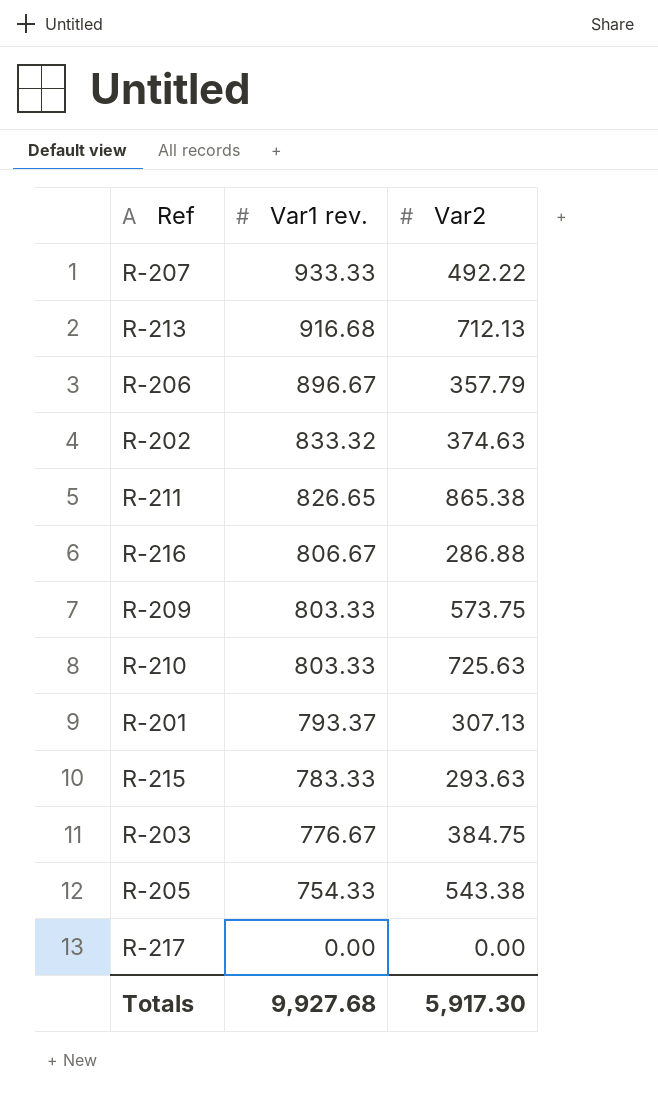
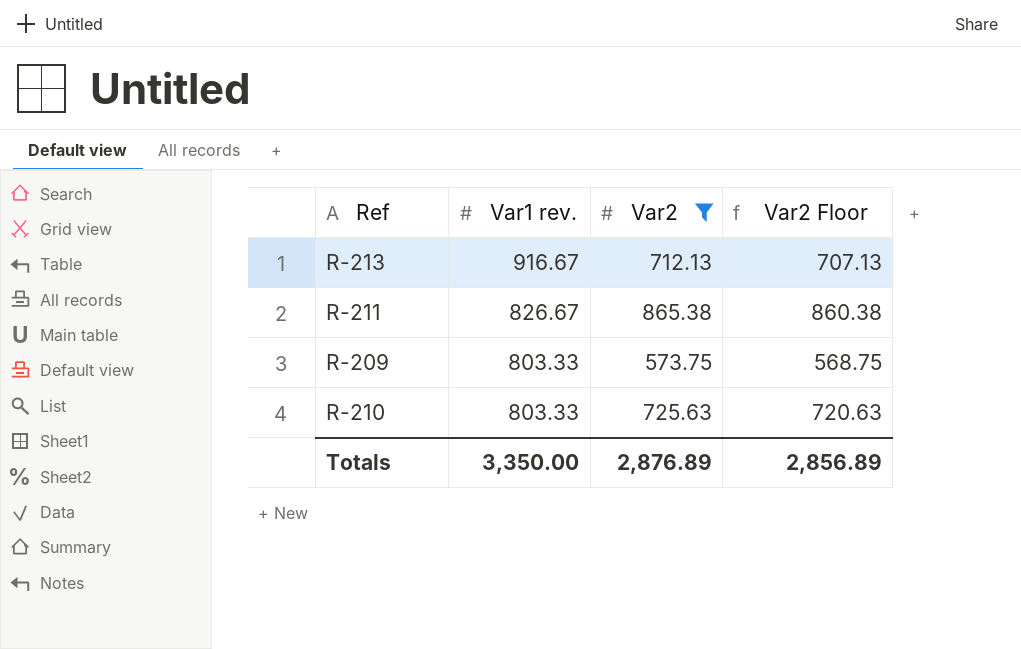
filter: none -> Var2 >= 573.75
column Var2 Floor | formula: none -> [Var2] - 5
R-213 | Var1 rev.: 916.68 -> 916.67
R-211 | Var1 rev.: 826.65 -> 826.67
Totals | Var1 rev.: 9,927.68 -> 3,350.00
Totals | Var2: 5,917.30 -> 2,876.89

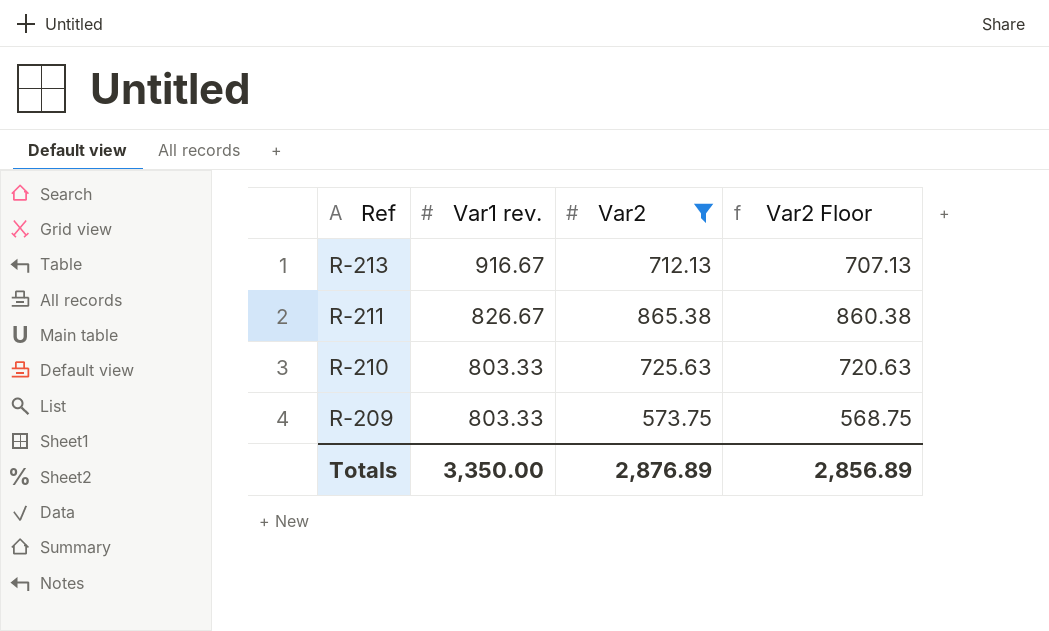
row order: Var1 rev. descending -> Ref descending

